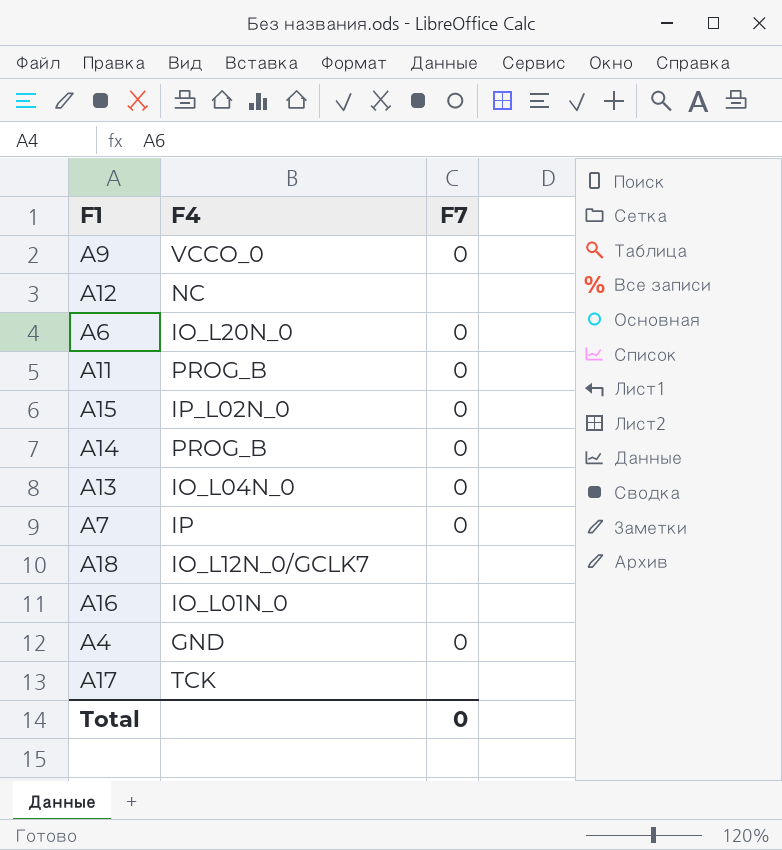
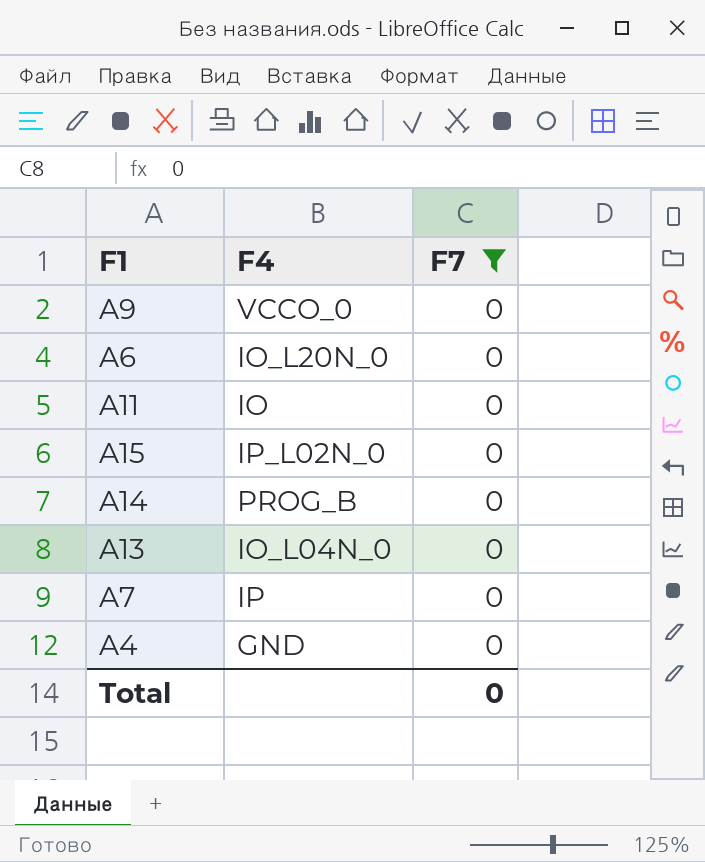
filter: none -> F7 = 0
A11 | F4: PROG_B -> IO

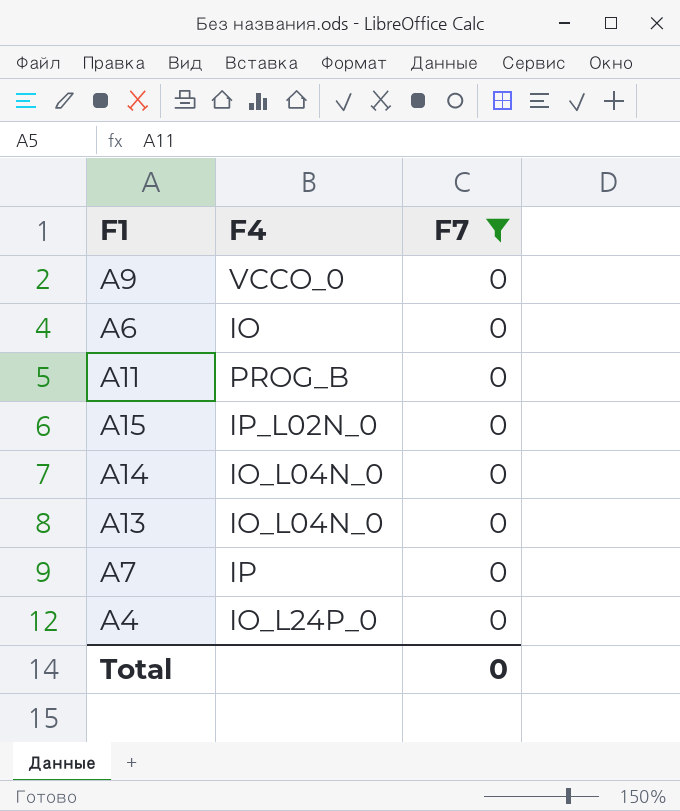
A6 | F4: IO_L20N_0 -> IO
A11 | F4: IO -> PROG_B
A14 | F4: PROG_B -> IO_L04N_0
A4 | F4: GND -> IO_L24P_0

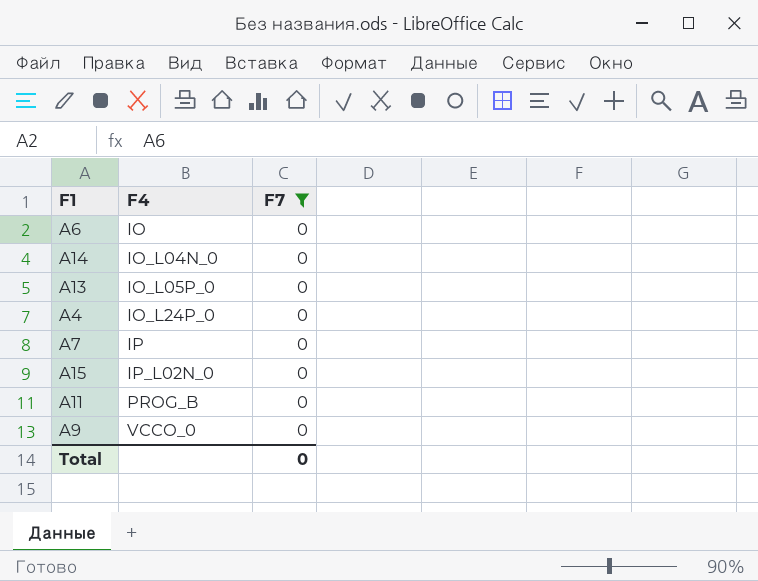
row order: none -> F4 ascending
A13 | F4: IO_L04N_0 -> IO_L05P_0

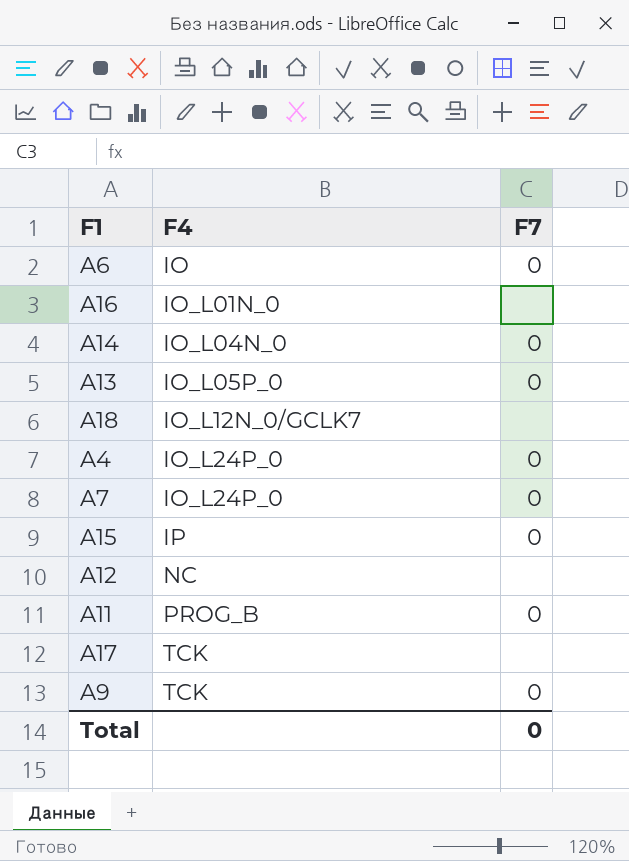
filter: F7 = 0 -> none
A7 | F4: IP -> IO_L24P_0
A15 | F4: IP_L02N_0 -> IP
A9 | F4: VCCO_0 -> TCK

